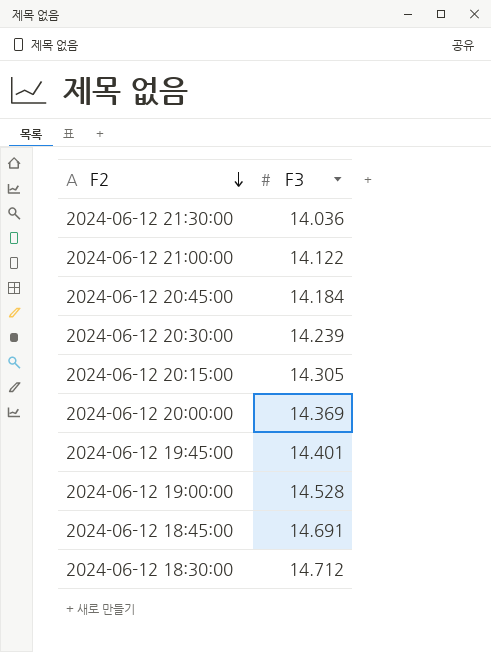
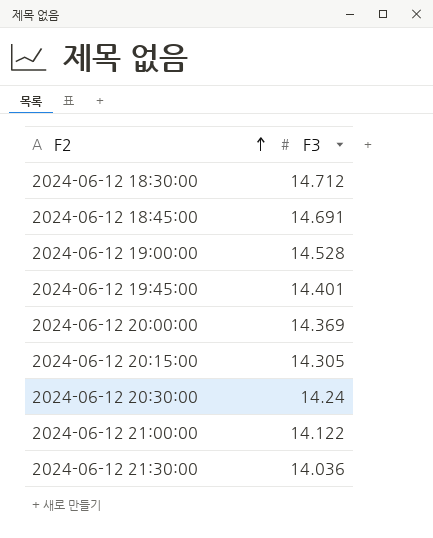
row order: F2 descending -> F2 ascending
row 2024-06-12 20:45:00: 14.184 -> none
2024-06-12 20:30:00 | F3: 14.239 -> 14.24

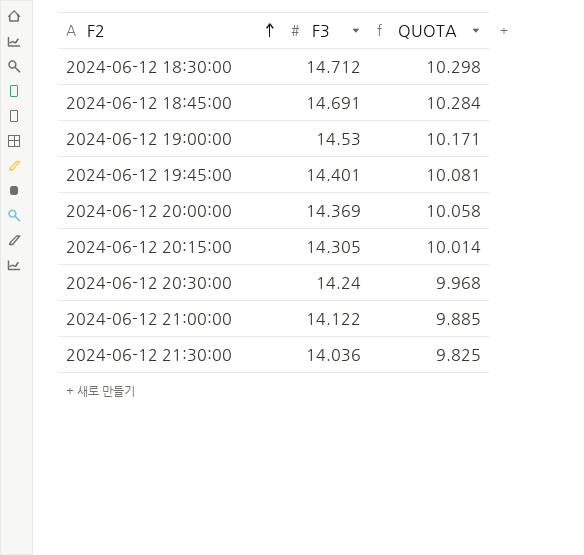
column QUOTA | formula: none -> [F3] * 0.7
2024-06-12 19:00:00 | F3: 14.528 -> 14.53

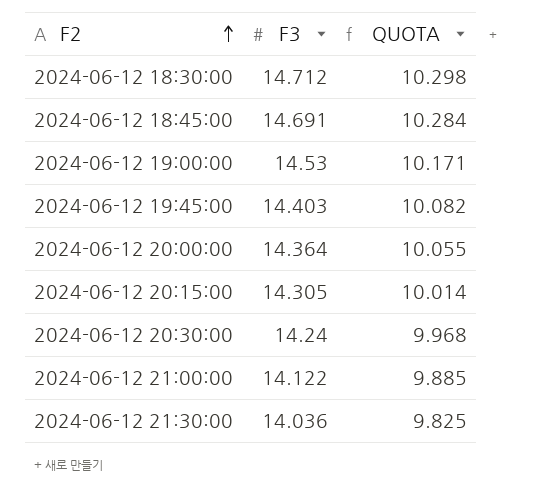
2024-06-12 19:45:00 | F3: 14.401 -> 14.403
2024-06-12 19:45:00 | QUOTA: 10.081 -> 10.082
2024-06-12 20:00:00 | F3: 14.369 -> 14.364
2024-06-12 20:00:00 | QUOTA: 10.058 -> 10.055

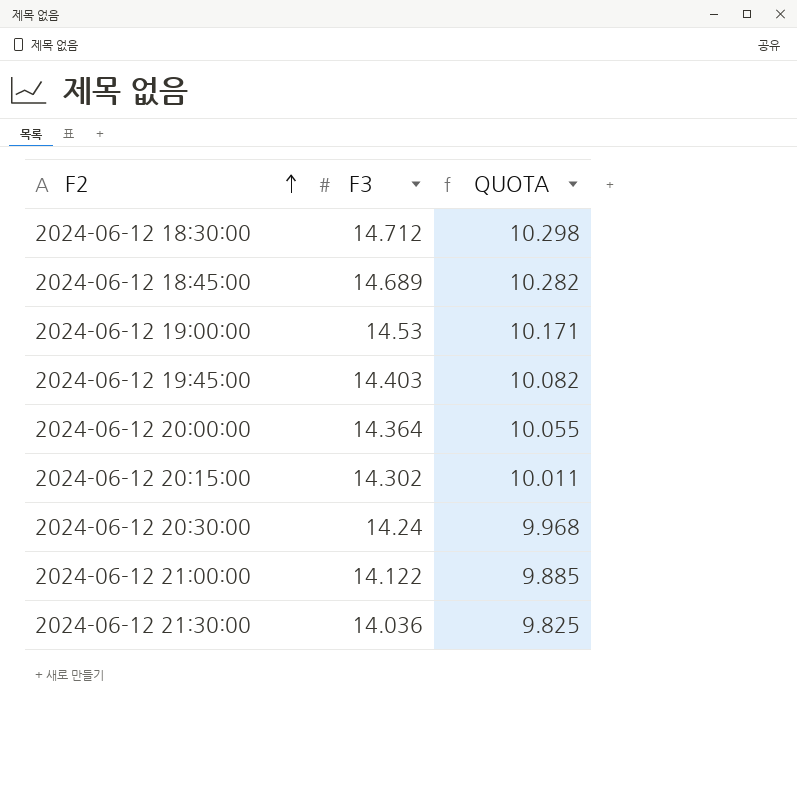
2024-06-12 18:45:00 | F3: 14.691 -> 14.689
2024-06-12 18:45:00 | QUOTA: 10.284 -> 10.282
2024-06-12 20:15:00 | F3: 14.305 -> 14.302
2024-06-12 20:15:00 | QUOTA: 10.014 -> 10.011

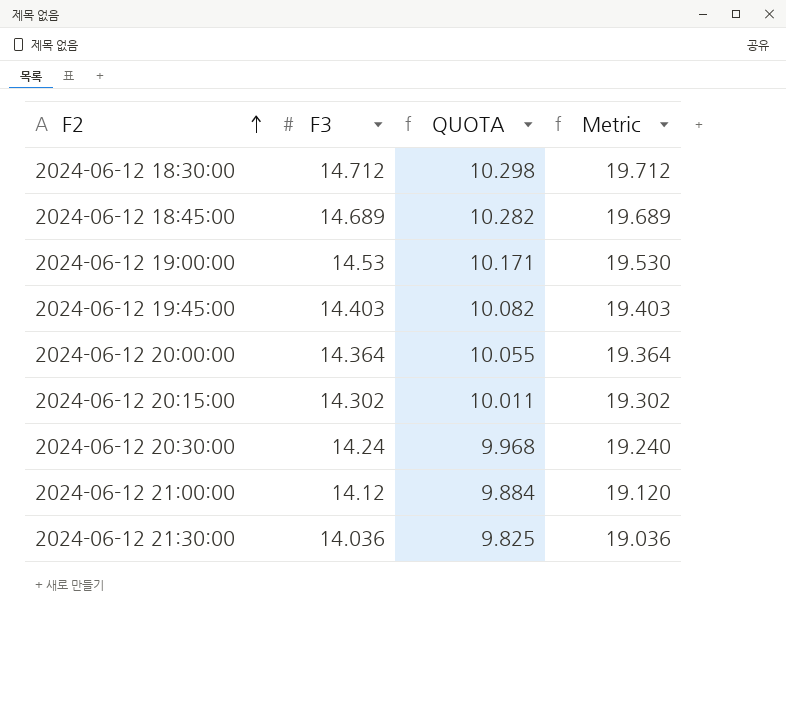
column Metric | formula: none -> [F3] + 5
2024-06-12 21:00:00 | F3: 14.122 -> 14.12
2024-06-12 21:00:00 | QUOTA: 9.885 -> 9.884

